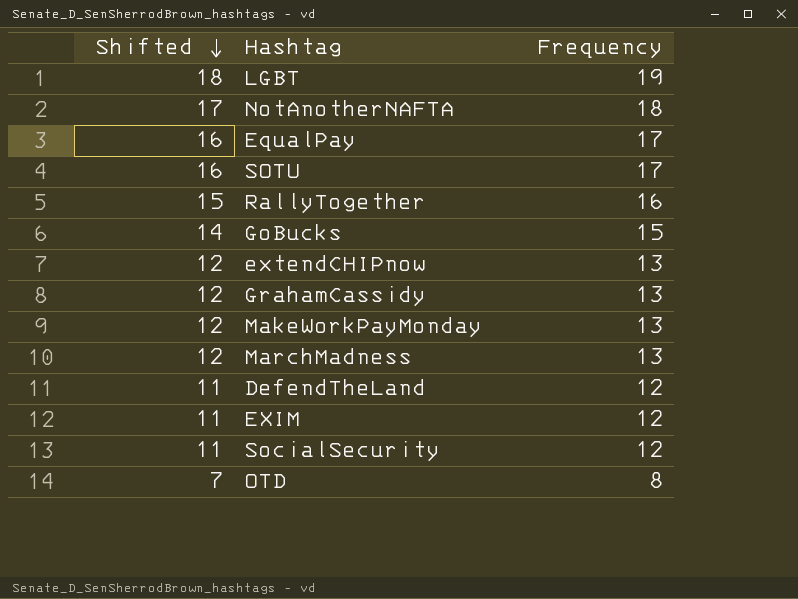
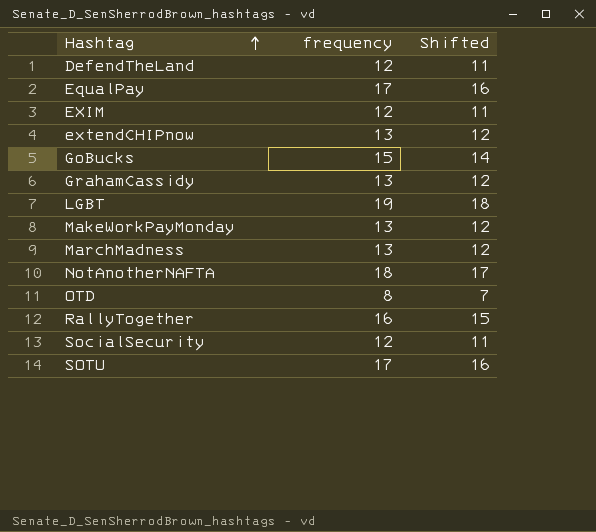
row order: Shifted descending -> Hashtag ascending
column name: Frequency -> frequency
column Shifted | position: 1 -> 3

